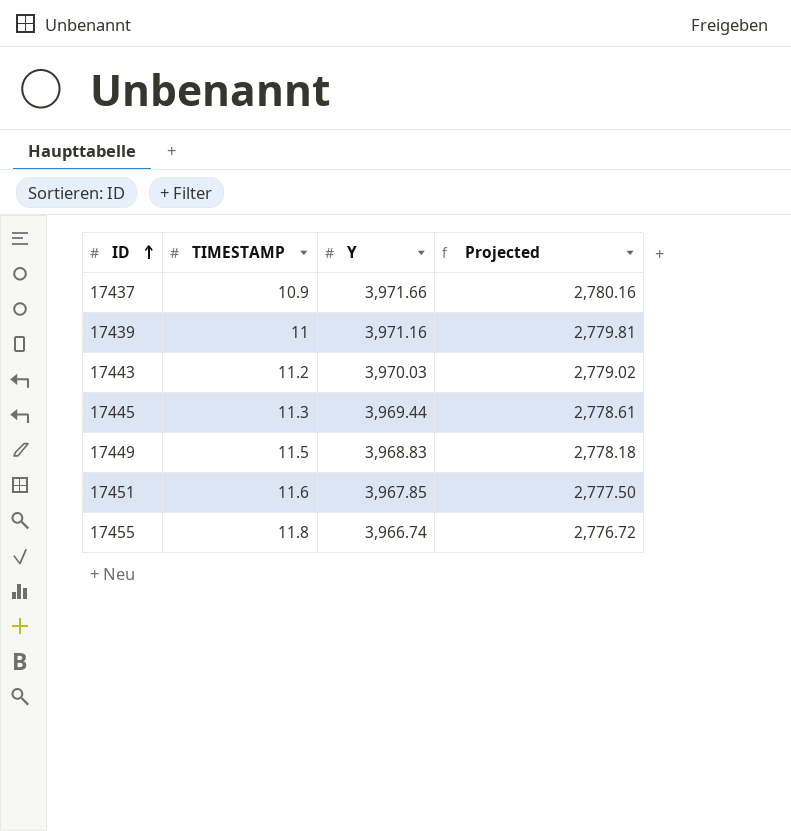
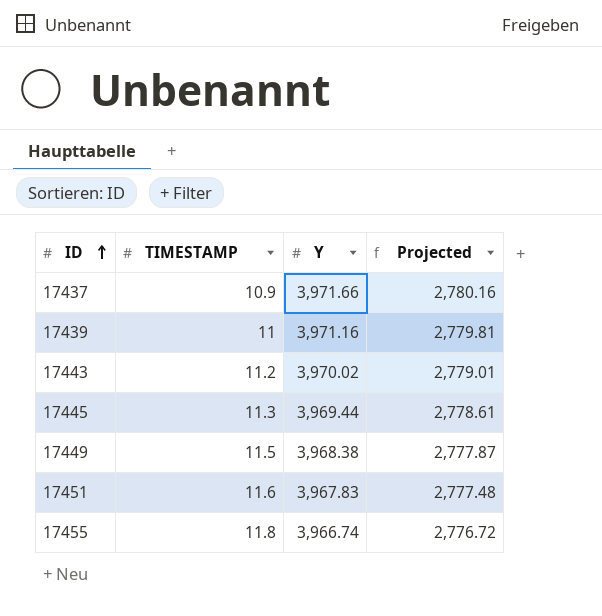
17443 | Y: 3,970.03 -> 3,970.02
17443 | Projected: 2,779.02 -> 2,779.01
17449 | Y: 3,968.83 -> 3,968.38
17449 | Projected: 2,778.18 -> 2,777.87
17451 | Y: 3,967.85 -> 3,967.83
17451 | Projected: 2,777.50 -> 2,777.48

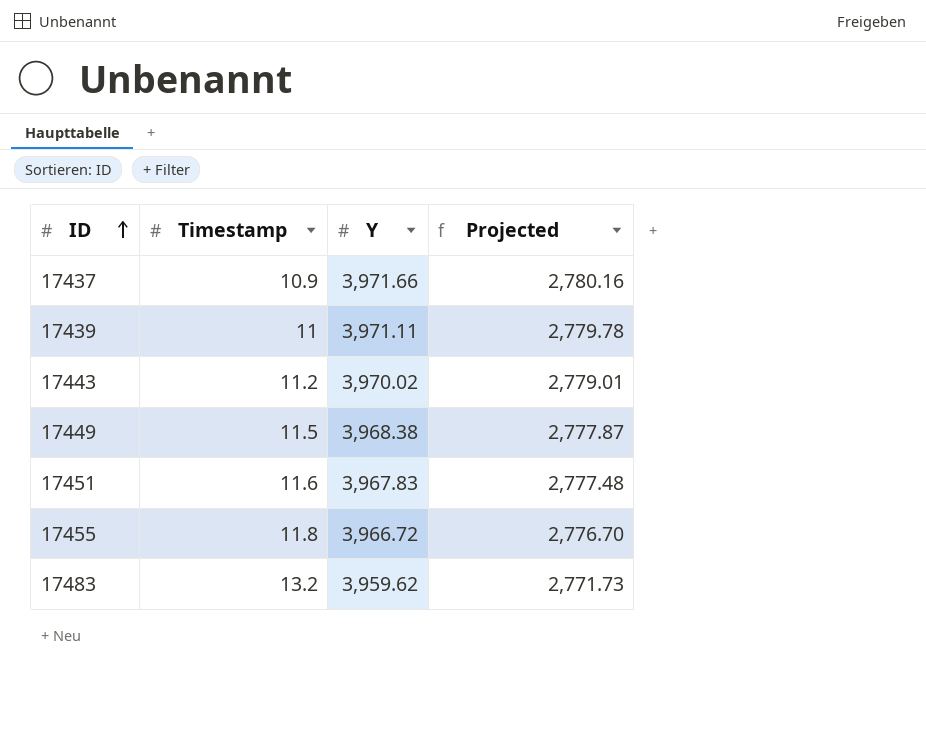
column name: TIMESTAMP -> Timestamp
row 17445: 11.3 | 3,969.44 | 2,778.61 -> none
17439 | Y: 3,971.16 -> 3,971.11
17439 | Projected: 2,779.81 -> 2,779.78
17455 | Y: 3,966.74 -> 3,966.72
17455 | Projected: 2,776.72 -> 2,776.70
row 17483: none -> 13.2 | 3,959.62 | 2,771.73

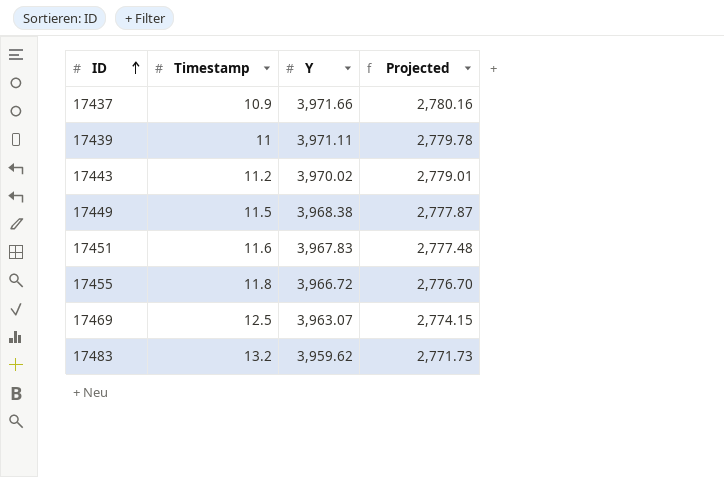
row 17469: none -> 12.5 | 3,963.07 | 2,774.15

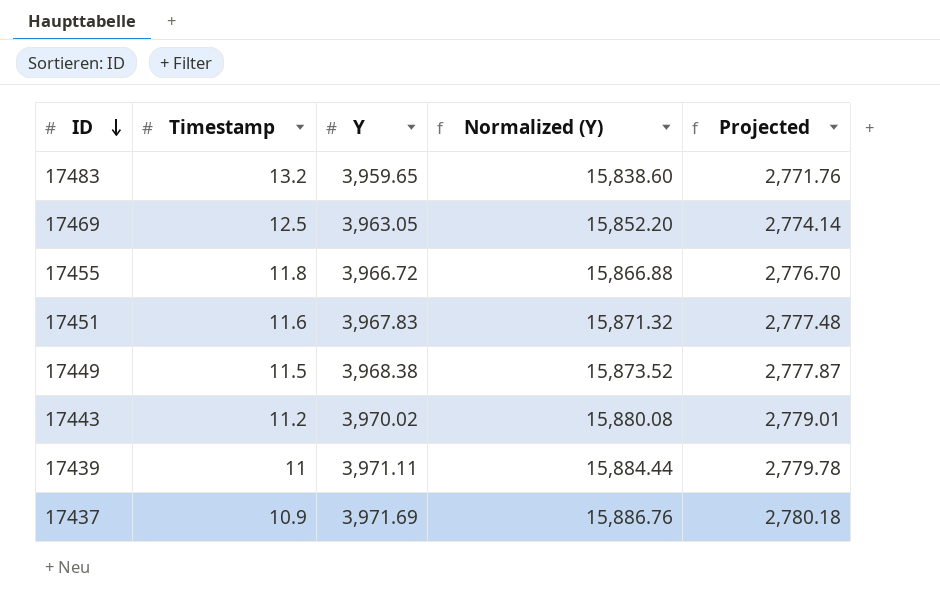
row order: ID ascending -> ID descending
column Normalized (Y) | formula: none -> [Y] * 4
17483 | Y: 3,959.62 -> 3,959.65
17483 | Projected: 2,771.73 -> 2,771.76
17469 | Y: 3,963.07 -> 3,963.05
17469 | Projected: 2,774.15 -> 2,774.14
17437 | Y: 3,971.66 -> 3,971.69
17437 | Projected: 2,780.16 -> 2,780.18

